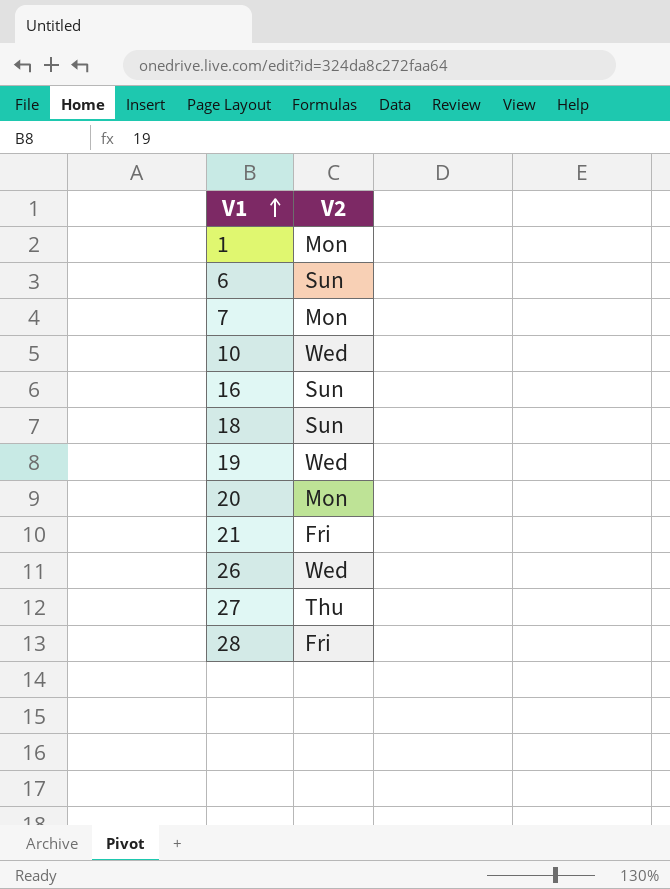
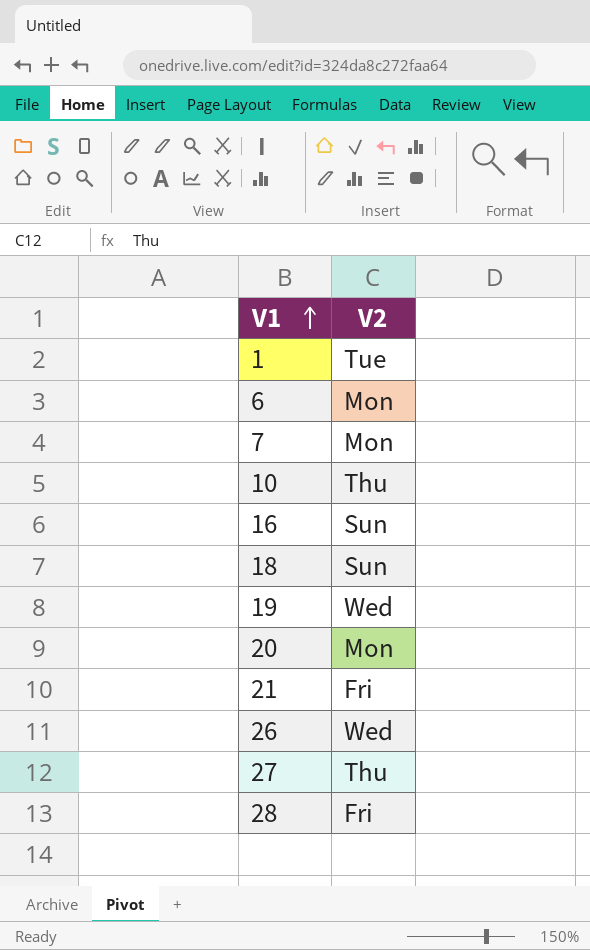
1 | V2: Mon -> Tue
6 | V2: Sun -> Mon
10 | V2: Wed -> Thu

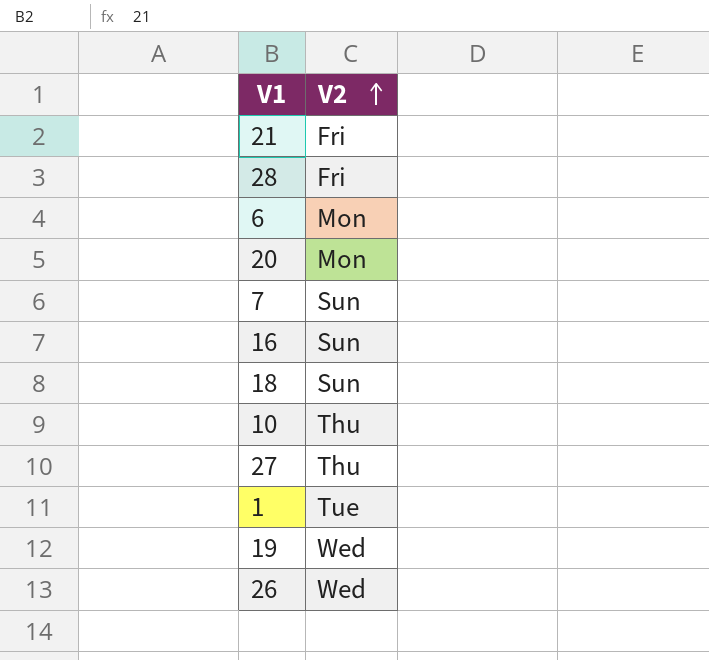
row order: V1 ascending -> V2 ascending
7 | V2: Mon -> Sun

